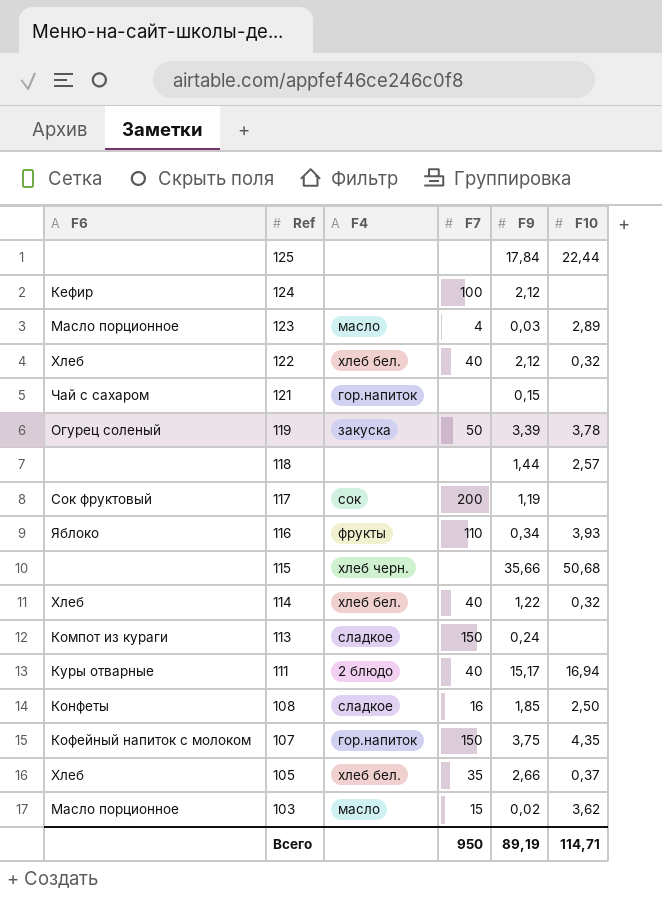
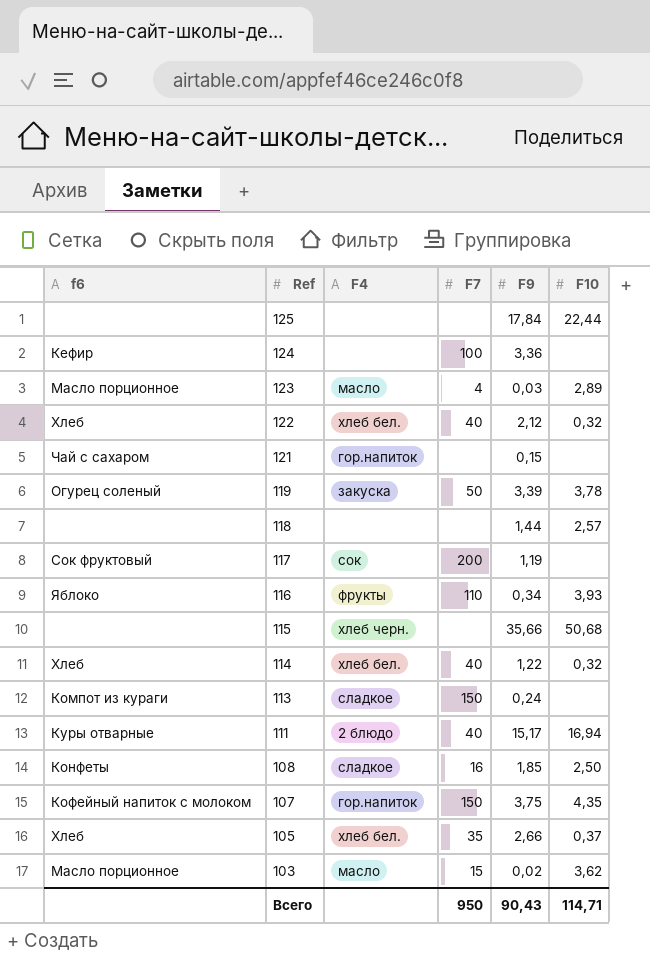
column name: F6 -> f6
124 | F9: 2,12 -> 3,36
Всего | F9: 89,19 -> 90,43

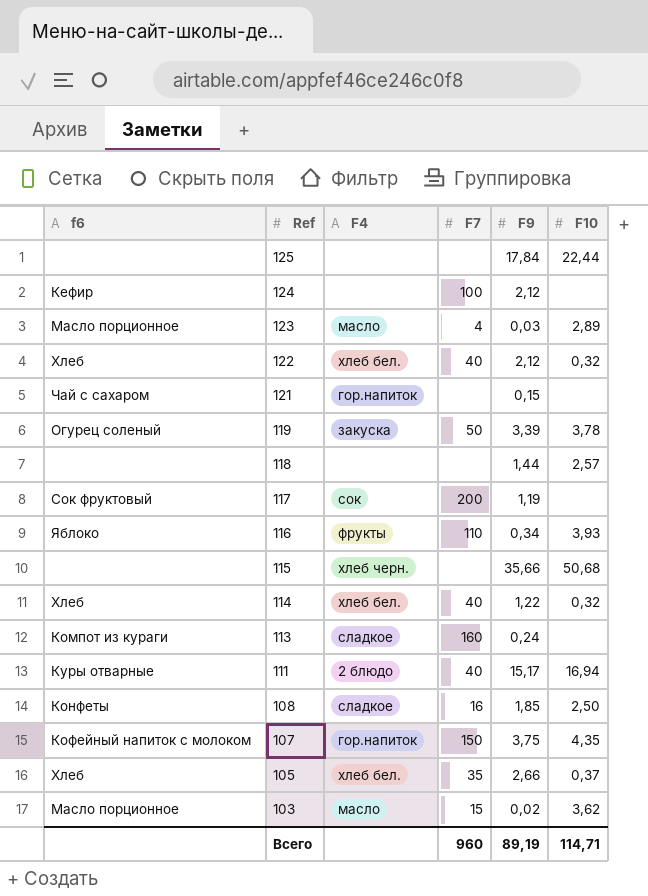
124 | F9: 3,36 -> 2,12
113 | F7: 150 -> 160
Всего | F7: 950 -> 960
Всего | F9: 90,43 -> 89,19

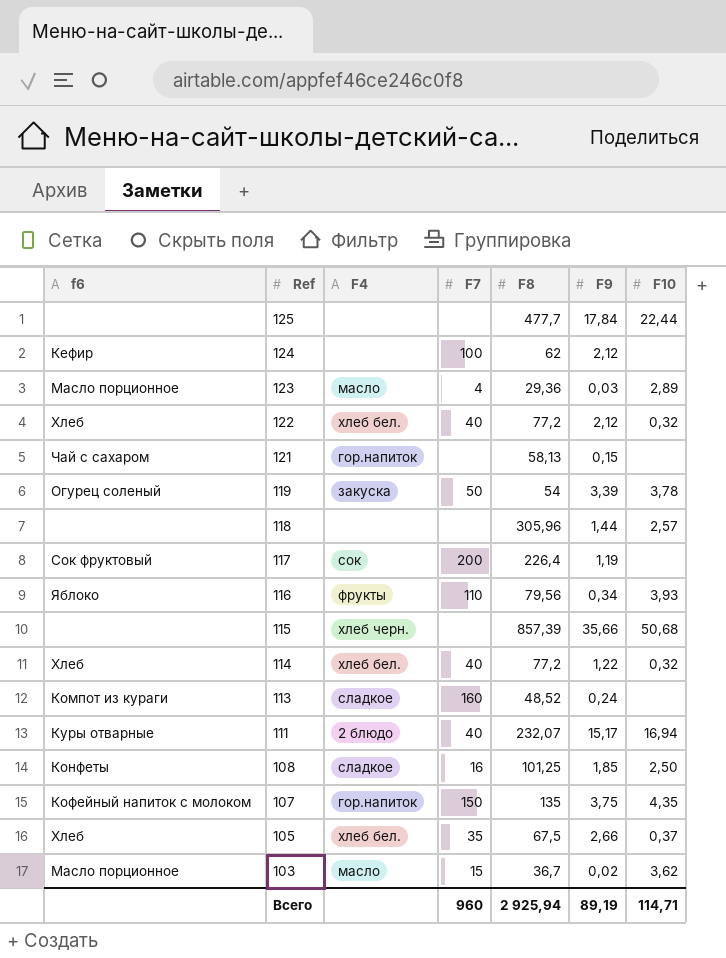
column F8 | position: none -> 5

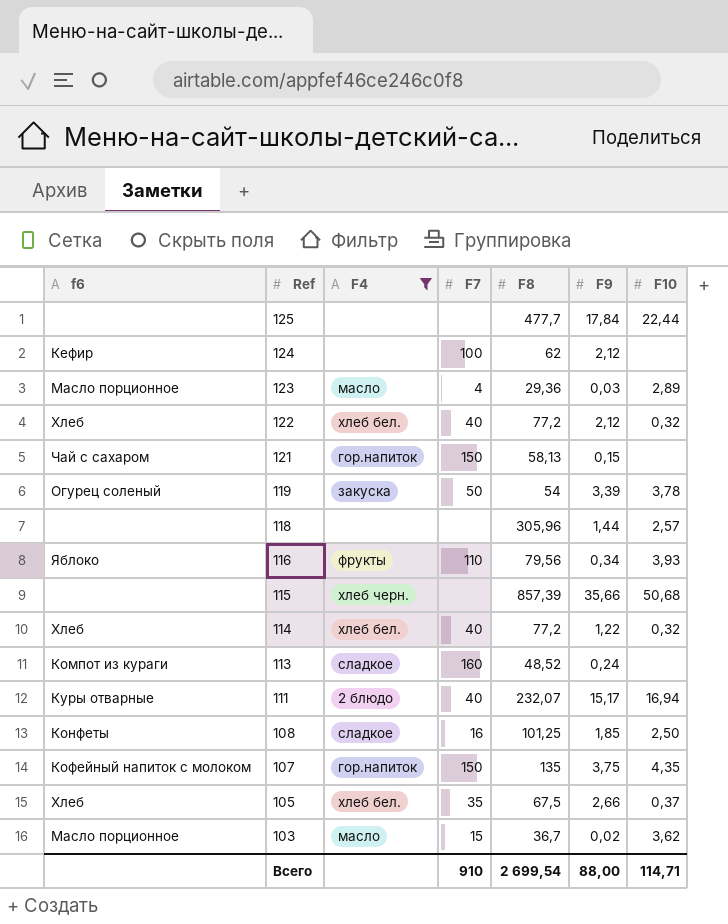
filter: none -> F4 != сок
121 | F7: none -> 150
Всего | F7: 960 -> 910
Всего | F8: 2 925,94 -> 2 699,54
Всего | F9: 89,19 -> 88,00

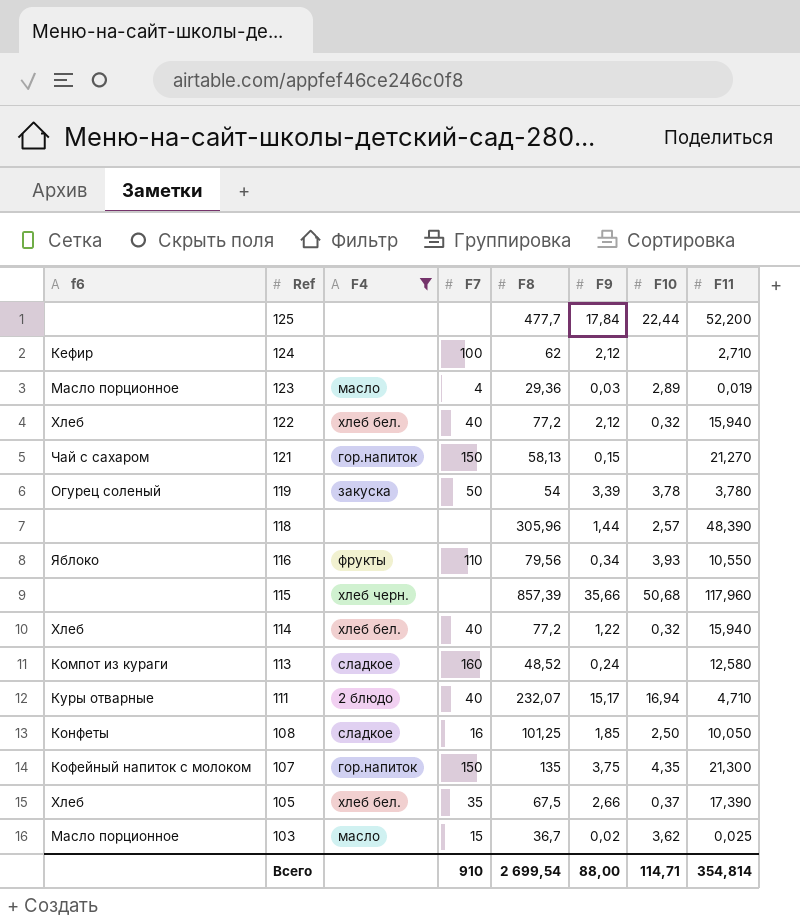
column F11 | position: none -> 8

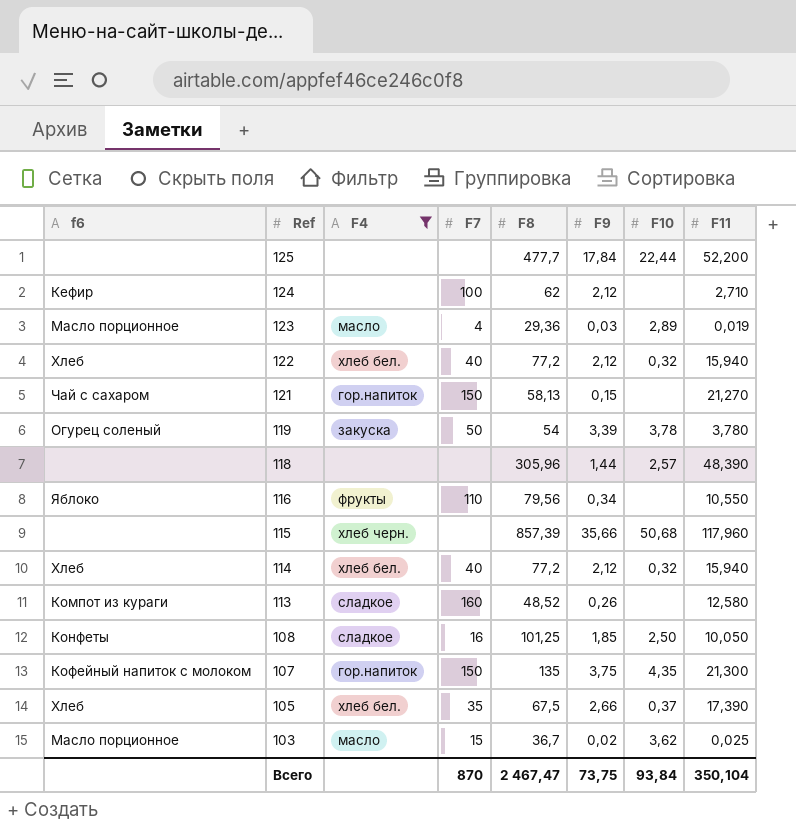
row 111: Куры отварные | 2 блюдо | 40 | 232,07 | 15,17 | 16,94 | 4,710 -> none
116 | F10: 3,93 -> none
114 | F9: 1,22 -> 2,12
113 | F9: 0,24 -> 0,26
Всего | F7: 910 -> 870
Всего | F8: 2 699,54 -> 2 467,47
Всего | F9: 88,00 -> 73,75
Всего | F10: 114,71 -> 93,84
Всего | F11: 354,814 -> 350,104

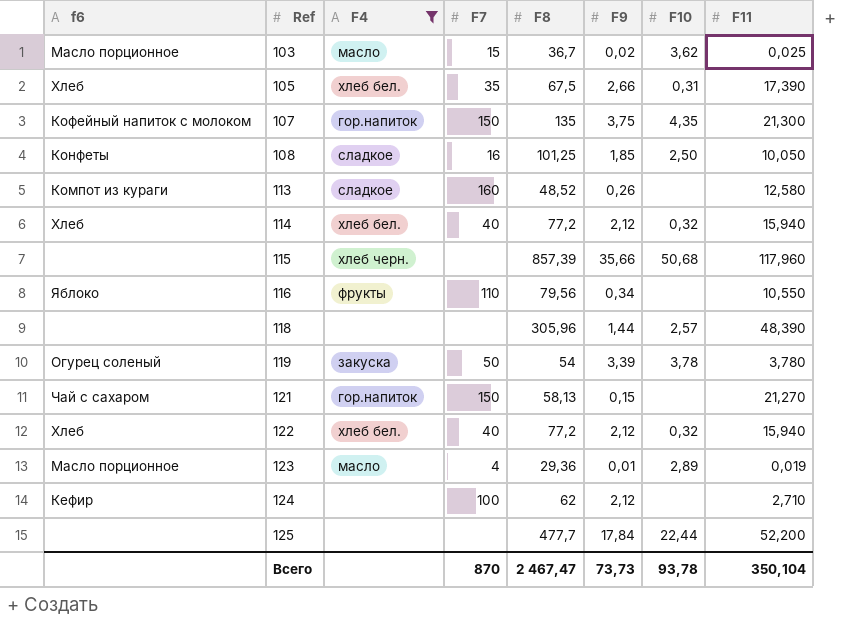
row order: Ref descending -> Ref ascending
105 | F10: 0,37 -> 0,31
123 | F9: 0,03 -> 0,01
Всего | F9: 73,75 -> 73,73
Всего | F10: 93,84 -> 93,78

